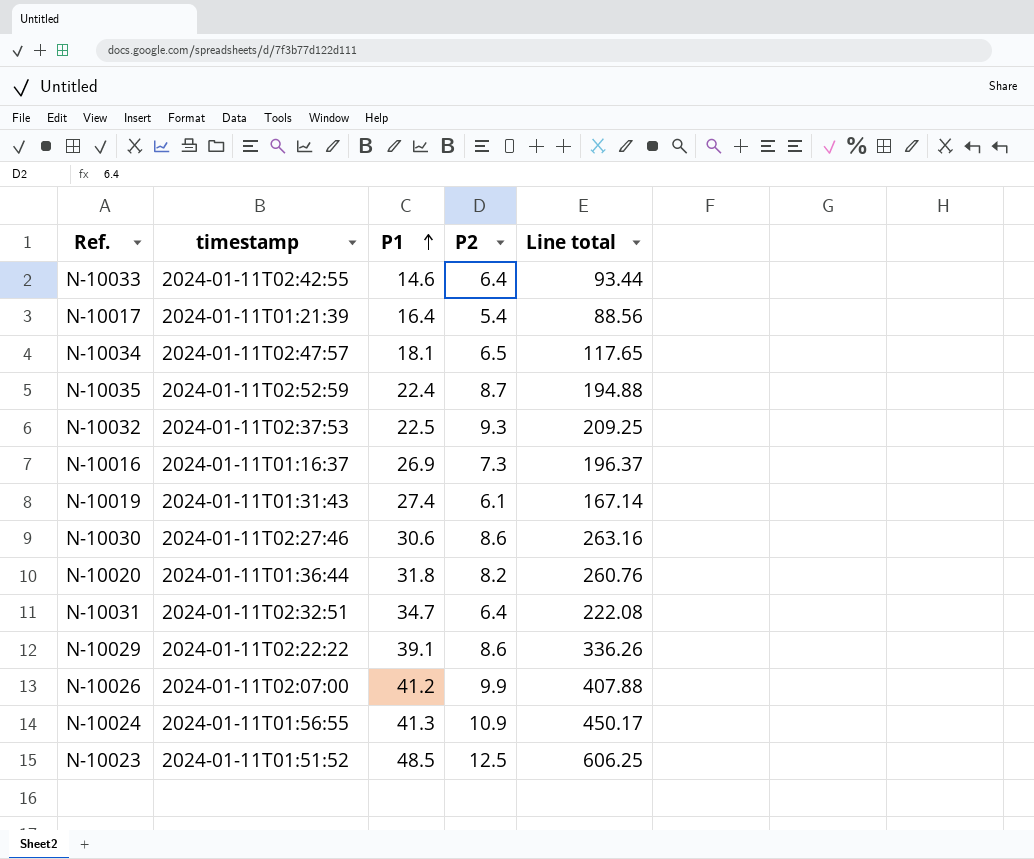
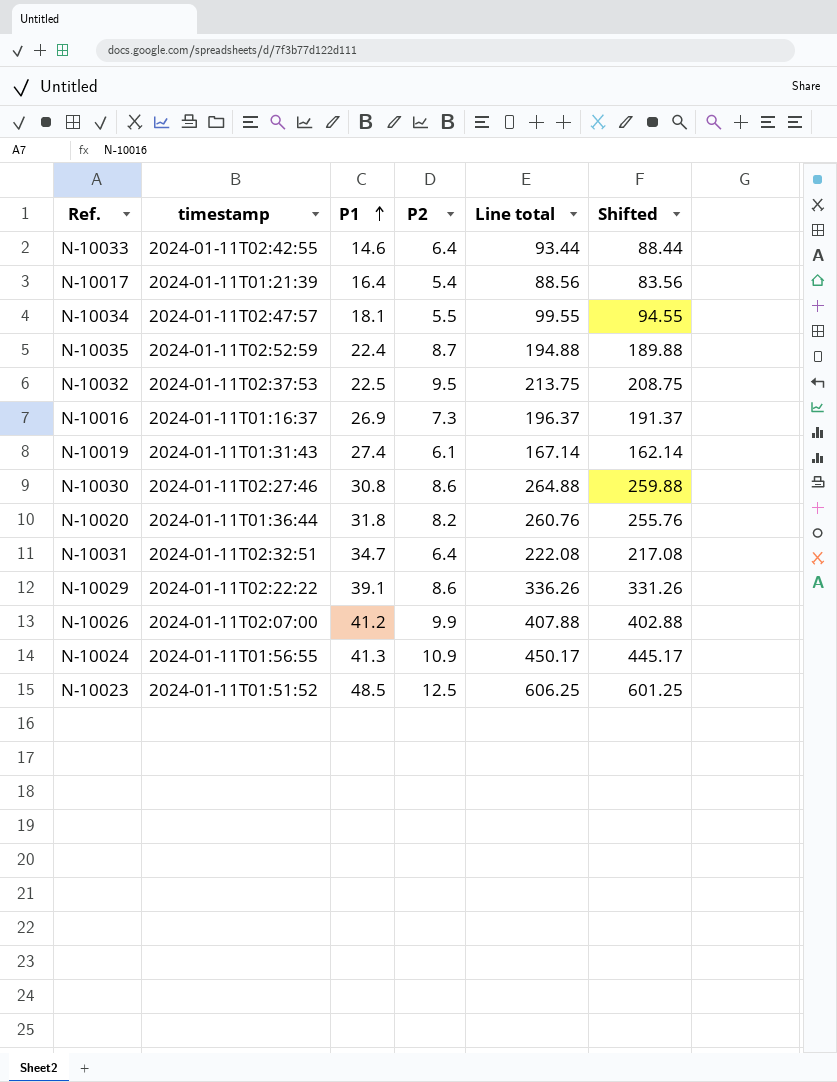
column Shifted | formula: none -> [Line total] - 5
N-10034 | P2: 6.5 -> 5.5
N-10034 | Line total: 117.65 -> 99.55
N-10032 | P2: 9.3 -> 9.5
N-10032 | Line total: 209.25 -> 213.75
N-10030 | P1: 30.6 -> 30.8
N-10030 | Line total: 263.16 -> 264.88

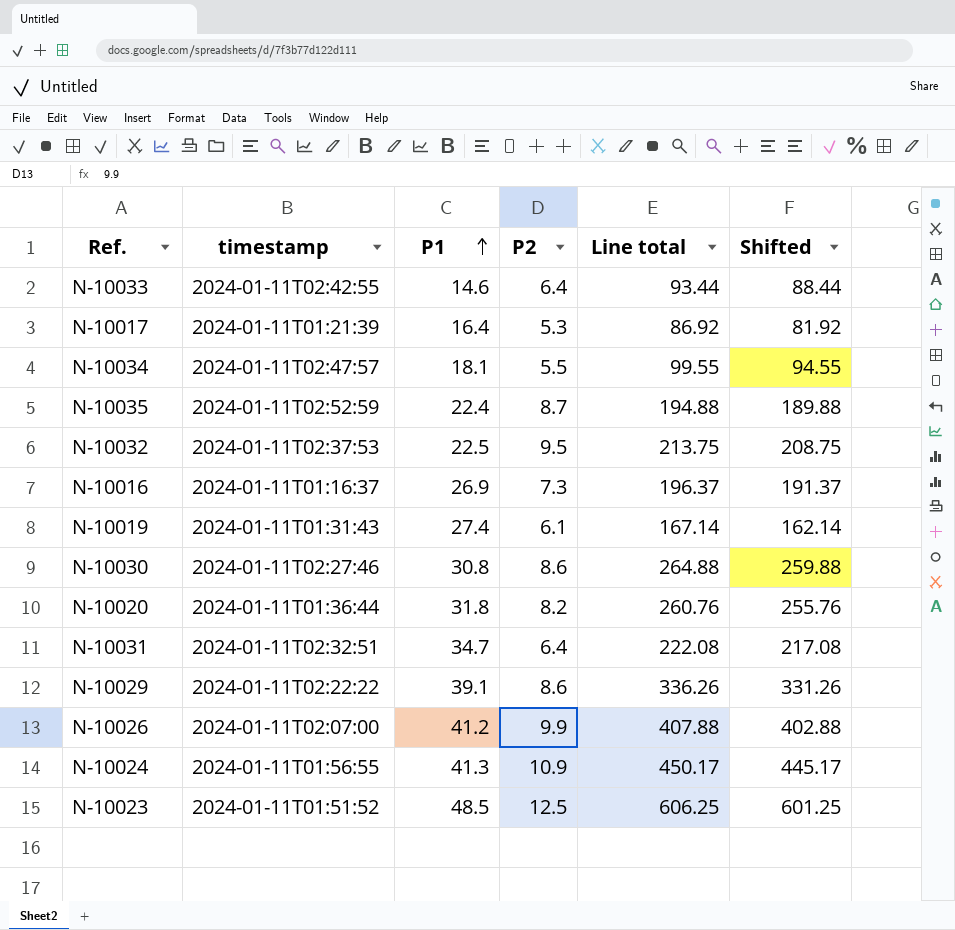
N-10017 | P2: 5.4 -> 5.3
N-10017 | Line total: 88.56 -> 86.92
N-10017 | Shifted: 83.56 -> 81.92

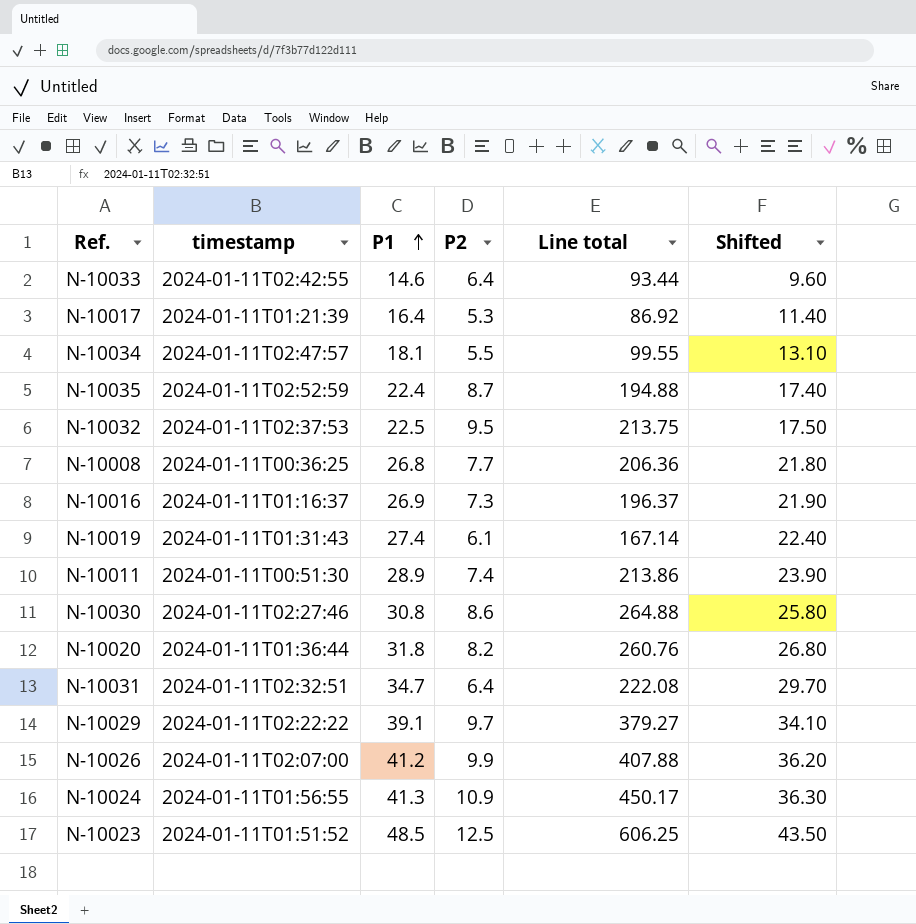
column Shifted | formula: [Line total] - 5 -> [P1] - 5
row N-10008: none -> 2024-01-11T00:36:25 | 26.8 | 7.7 | 206.36 | 21.80
row N-10011: none -> 2024-01-11T00:51:30 | 28.9 | 7.4 | 213.86 | 23.90
N-10029 | P2: 8.6 -> 9.7
N-10029 | Line total: 336.26 -> 379.27

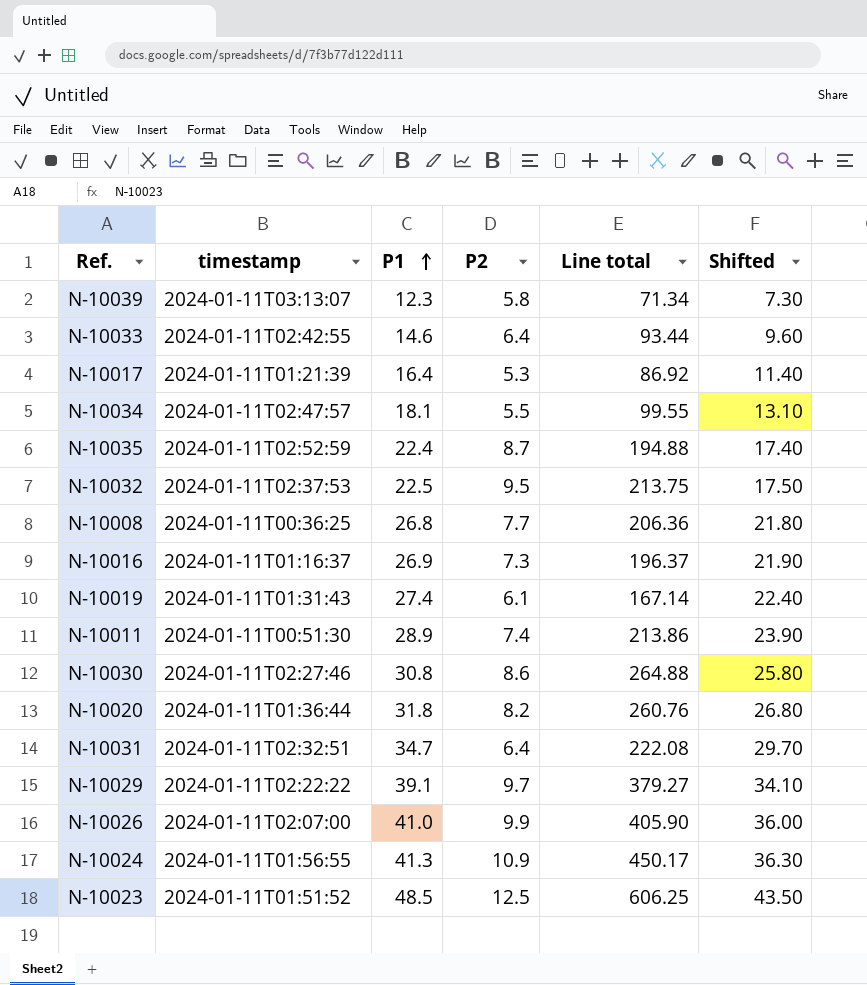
row N-10039: none -> 2024-01-11T03:13:07 | 12.3 | 5.8 | 71.34 | 7.30
N-10026 | P1: 41.2 -> 41.0
N-10026 | Line total: 407.88 -> 405.90
N-10026 | Shifted: 36.20 -> 36.00

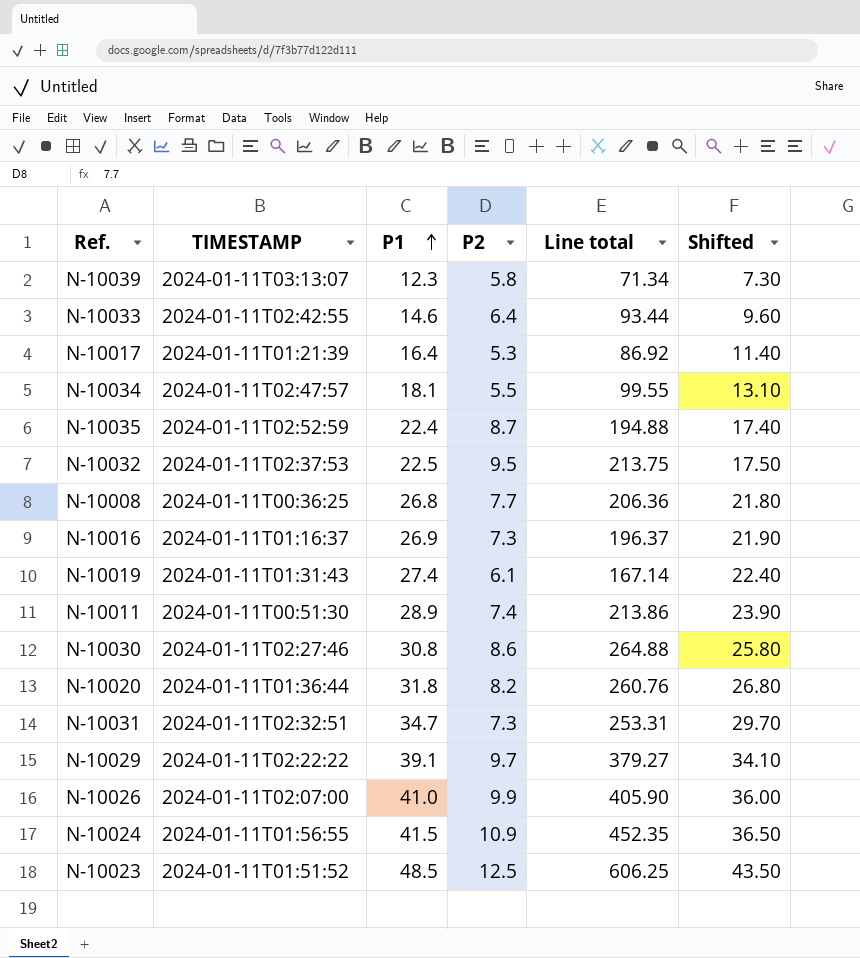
column name: timestamp -> TIMESTAMP
N-10031 | P2: 6.4 -> 7.3
N-10031 | Line total: 222.08 -> 253.31
N-10024 | P1: 41.3 -> 41.5
N-10024 | Line total: 450.17 -> 452.35
N-10024 | Shifted: 36.30 -> 36.50

